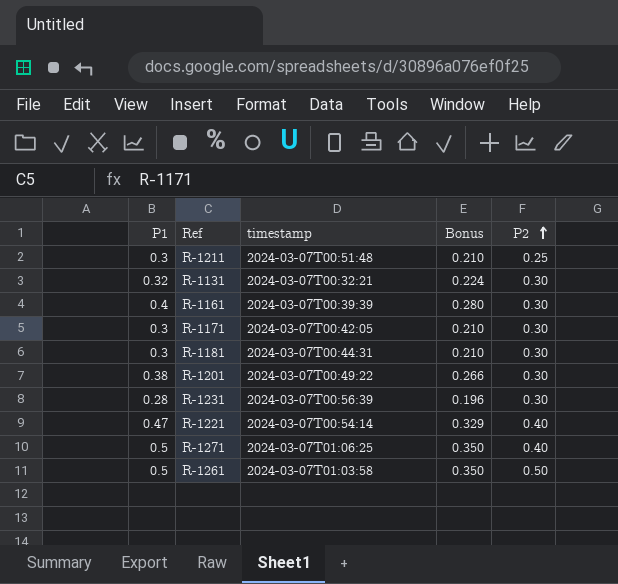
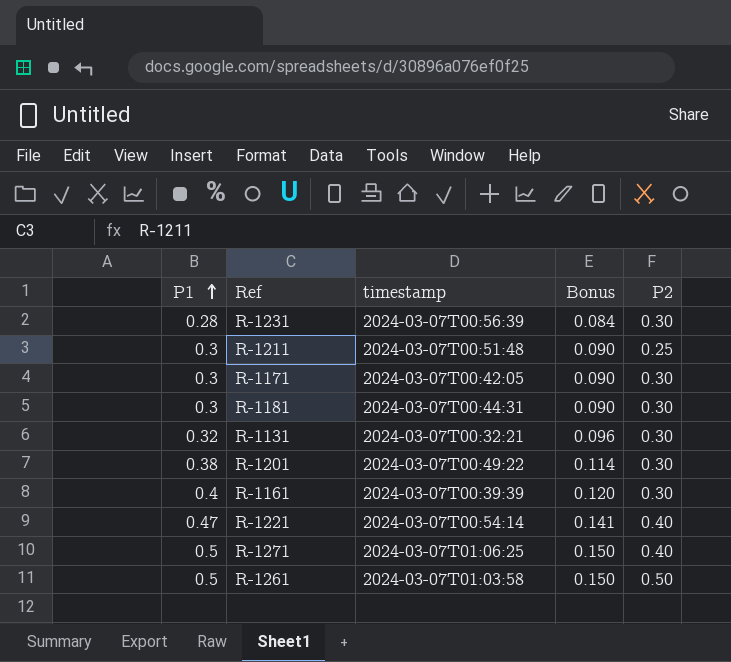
row order: P2 ascending -> P1 ascending
column Bonus | formula: [P1] * 0.7 -> [P1] * 0.3

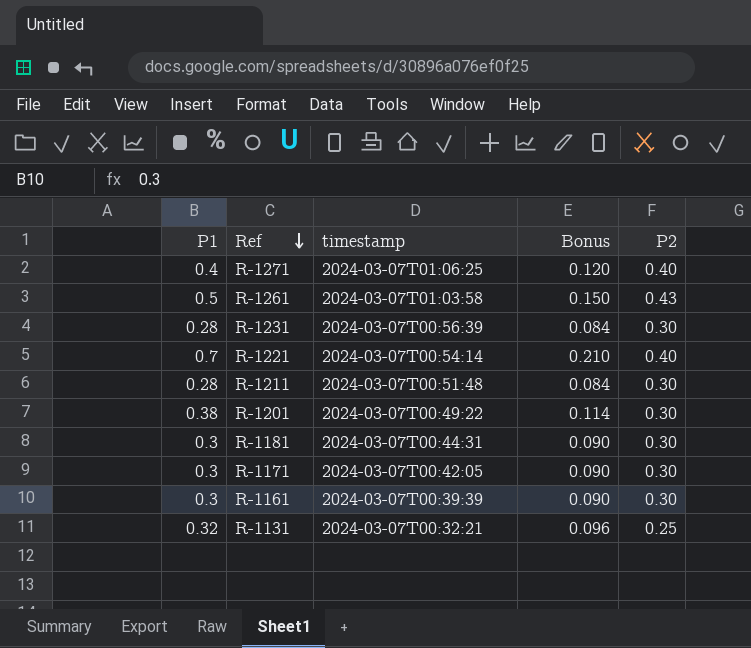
row order: P1 ascending -> Ref descending
R-1271 | P1: 0.5 -> 0.4
R-1271 | Bonus: 0.150 -> 0.120
R-1261 | P2: 0.50 -> 0.43
R-1221 | P1: 0.47 -> 0.7
R-1221 | Bonus: 0.141 -> 0.210
R-1211 | P1: 0.3 -> 0.28
R-1211 | Bonus: 0.090 -> 0.084
R-1211 | P2: 0.25 -> 0.30
R-1161 | P1: 0.4 -> 0.3
R-1161 | Bonus: 0.120 -> 0.090
R-1131 | P2: 0.30 -> 0.25

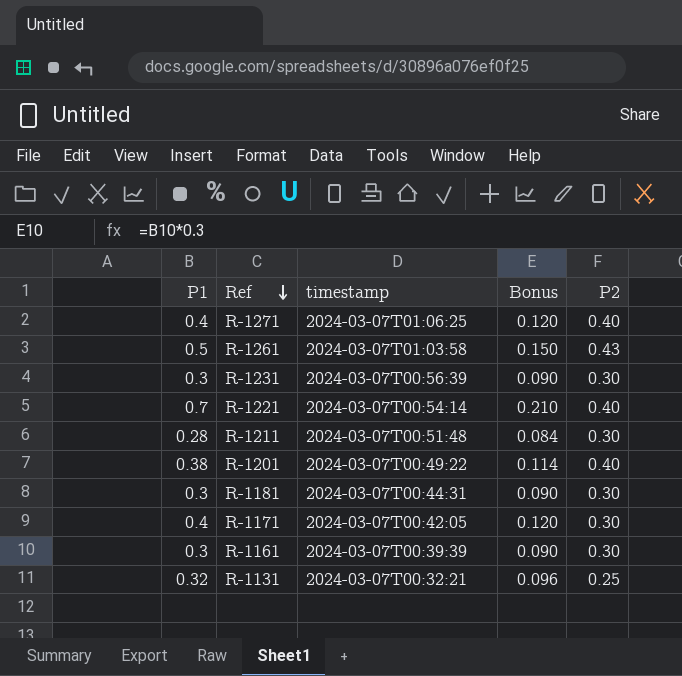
R-1231 | P1: 0.28 -> 0.3
R-1231 | Bonus: 0.084 -> 0.090
R-1201 | P2: 0.30 -> 0.40
R-1171 | P1: 0.3 -> 0.4
R-1171 | Bonus: 0.090 -> 0.120

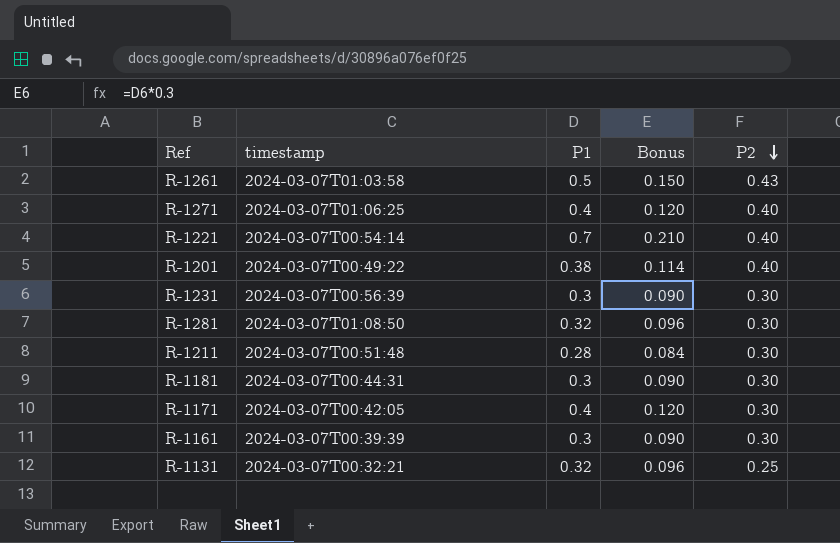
row order: Ref descending -> P2 descending
column P1 | position: 1 -> 3
row R-1281: none -> 2024-03-07T01:08:50 | 0.32 | 0.096 | 0.30

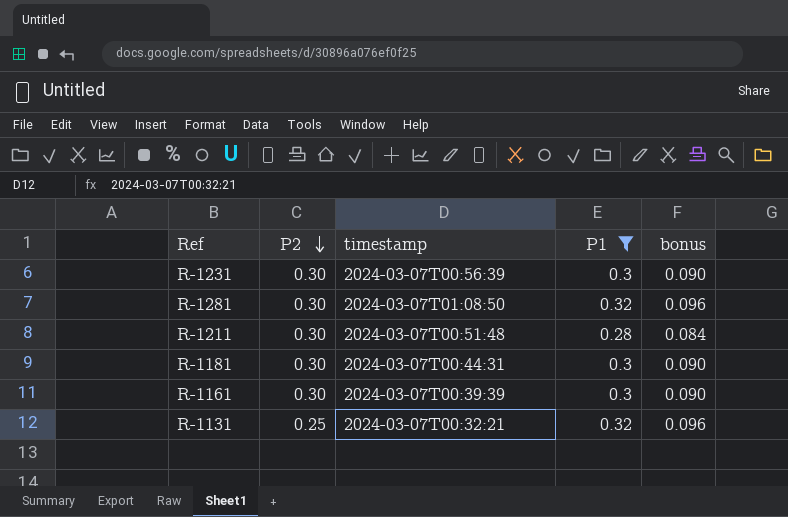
filter: none -> P1 <= 0.32
column P2 | position: 5 -> 2
column name: Bonus -> bonus

